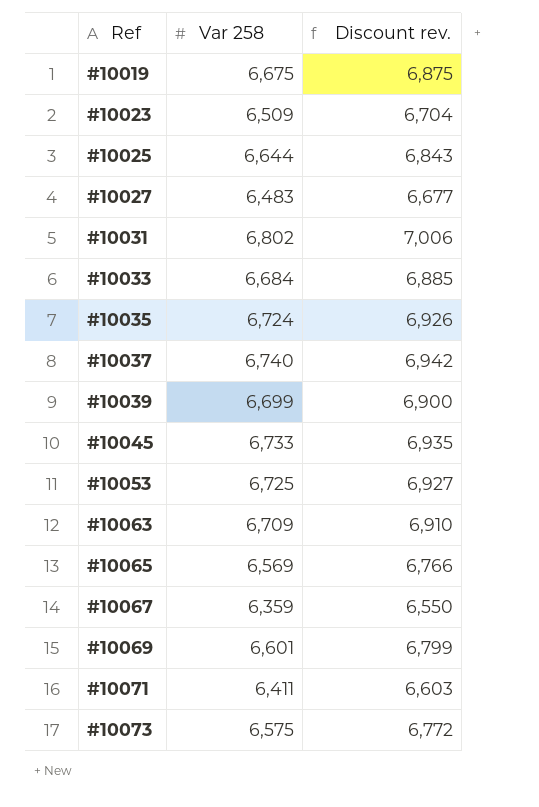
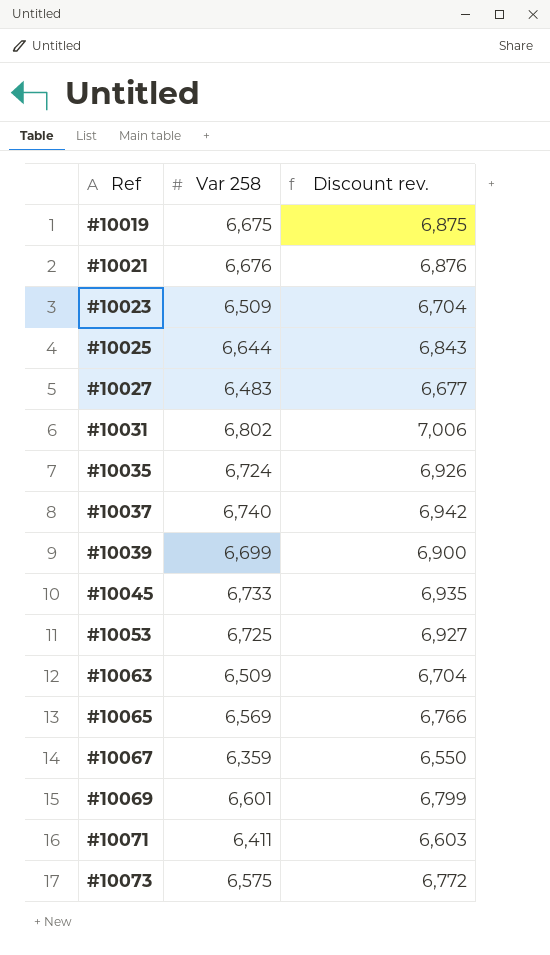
row #10033: 6,684 | 6,885 -> none
row #10021: none -> 6,676 | 6,876
#10063 | Var 258: 6,709 -> 6,509
#10063 | Discount rev.: 6,910 -> 6,704

